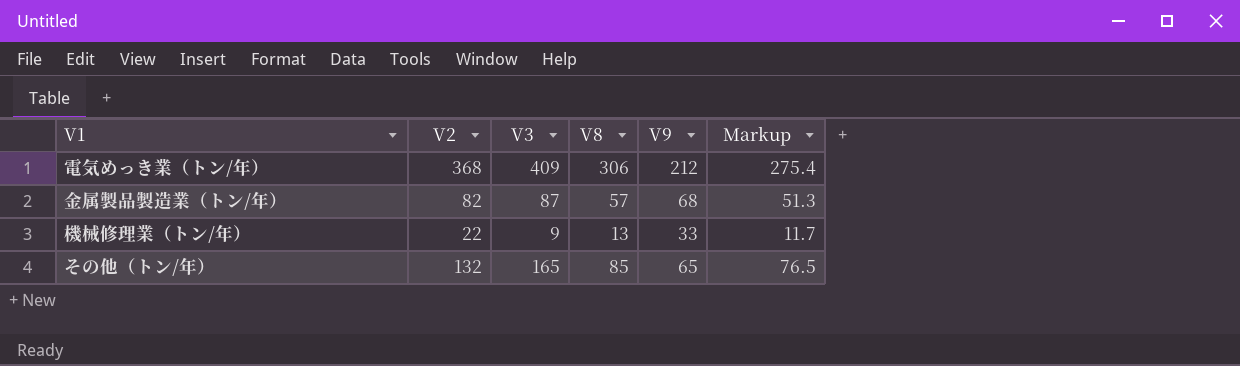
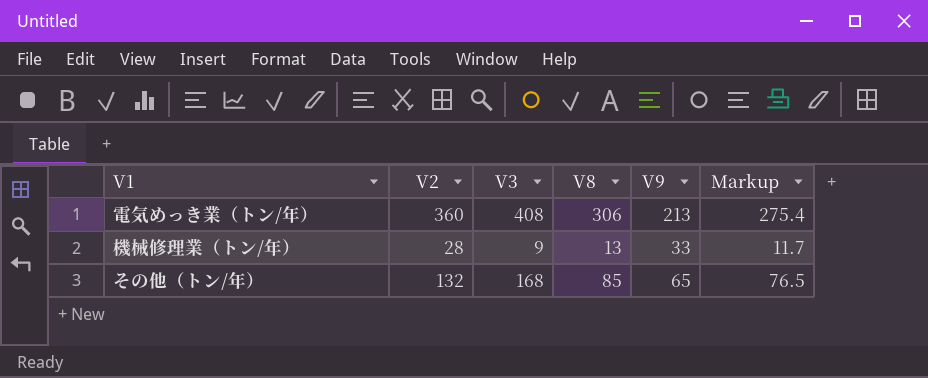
row 金属製品製造業（トン/年）: 82 | 87 | 57 | 68 | 51.3 -> none
電気めっき業（トン/年） | V2: 368 -> 360
電気めっき業（トン/年） | V3: 409 -> 408
電気めっき業（トン/年） | V9: 212 -> 213
機械修理業（トン/年） | V2: 22 -> 28
その他（トン/年） | V3: 165 -> 168

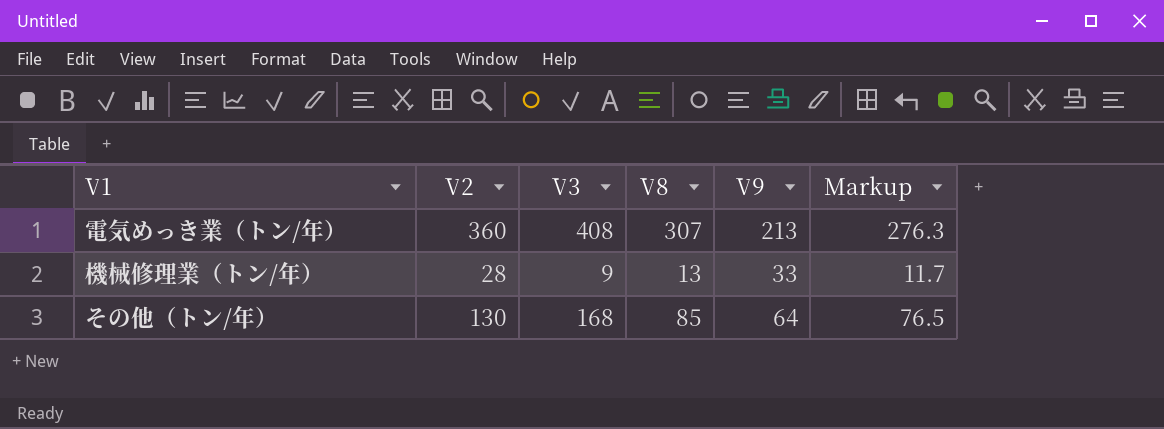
電気めっき業（トン/年） | V8: 306 -> 307
電気めっき業（トン/年） | Markup: 275.4 -> 276.3
その他（トン/年） | V2: 132 -> 130
その他（トン/年） | V9: 65 -> 64

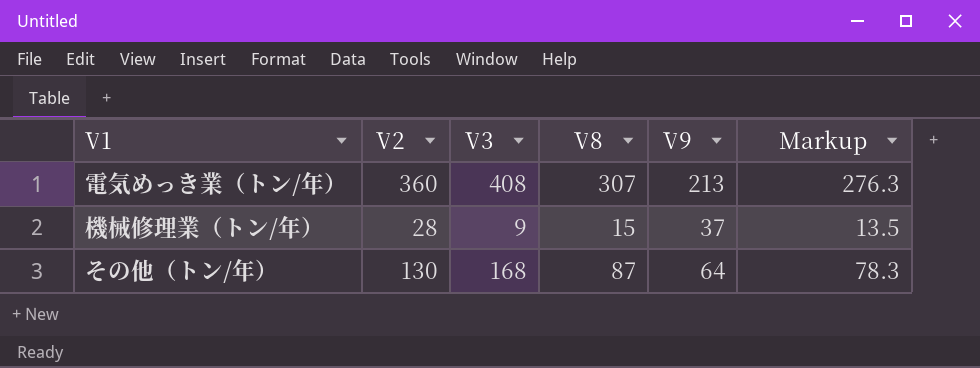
機械修理業（トン/年） | V8: 13 -> 15
機械修理業（トン/年） | V9: 33 -> 37
機械修理業（トン/年） | Markup: 11.7 -> 13.5
その他（トン/年） | V8: 85 -> 87
その他（トン/年） | Markup: 76.5 -> 78.3

